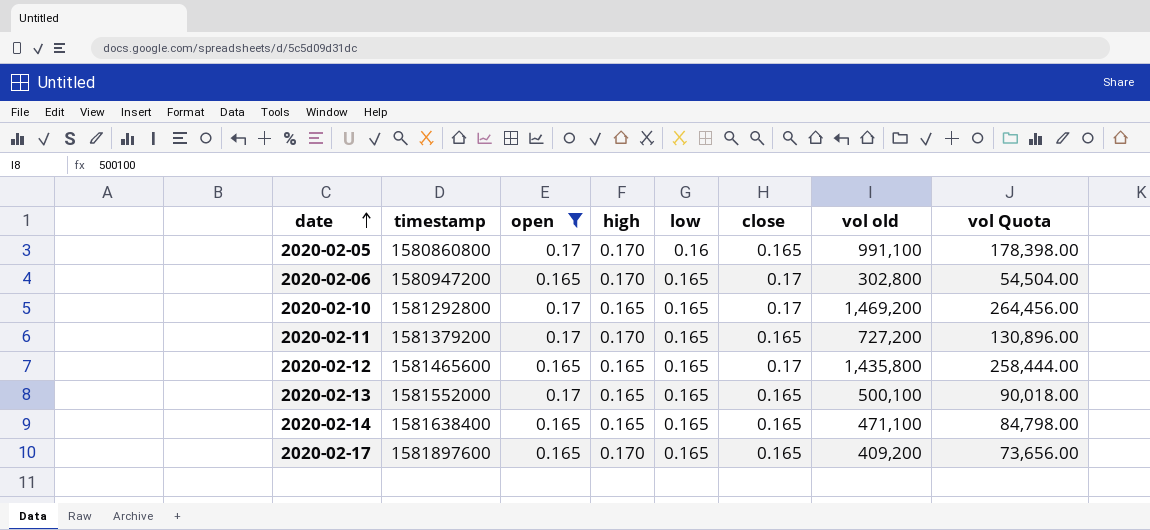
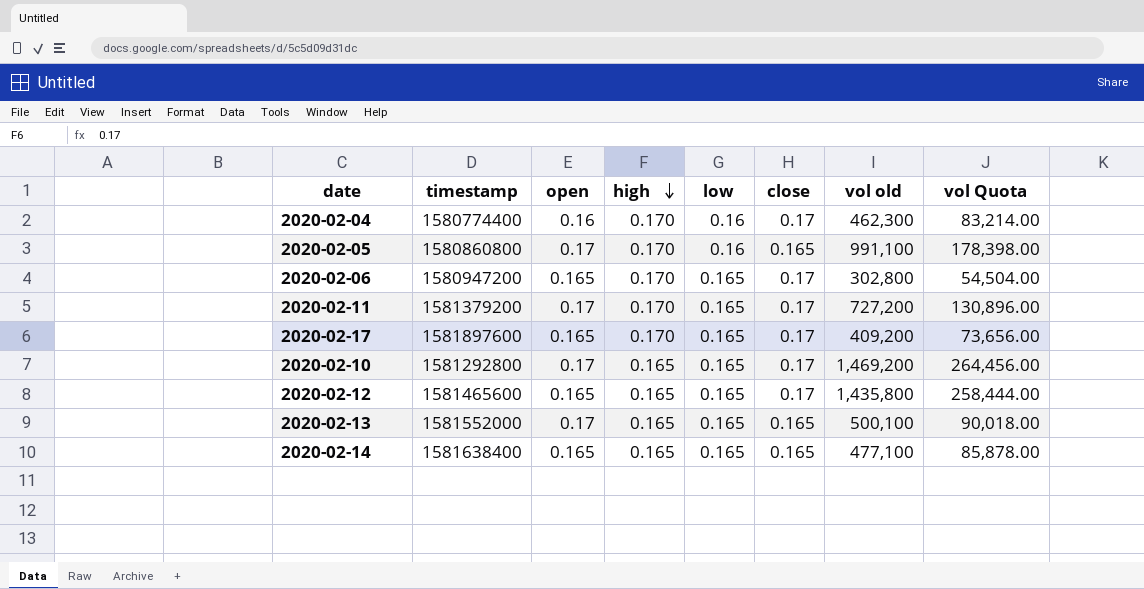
filter: open != 0.16 -> none
row order: date ascending -> high descending
2020-02-11 | close: 0.165 -> 0.17
2020-02-17 | close: 0.165 -> 0.17
2020-02-14 | vol old: 471,100 -> 477,100
2020-02-14 | vol Quota: 84,798.00 -> 85,878.00

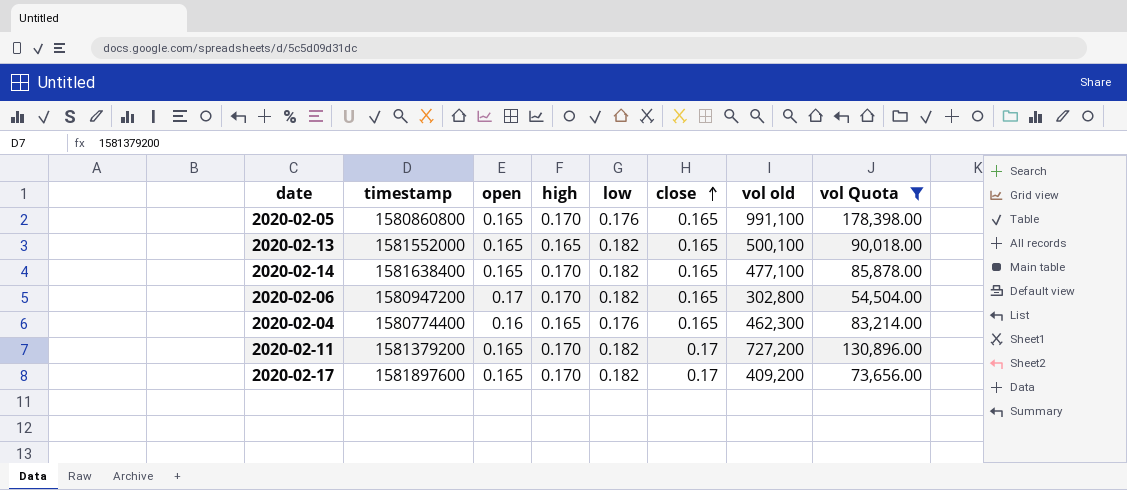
filter: none -> vol Quota <= 178,398.00
row order: high descending -> close ascending
2020-02-05 | open: 0.17 -> 0.165
2020-02-05 | low: 0.16 -> 0.176
2020-02-13 | open: 0.17 -> 0.165
2020-02-13 | low: 0.165 -> 0.182
2020-02-14 | high: 0.165 -> 0.170
2020-02-14 | low: 0.165 -> 0.182
2020-02-06 | open: 0.165 -> 0.17
2020-02-06 | low: 0.165 -> 0.182
2020-02-06 | close: 0.17 -> 0.165
2020-02-04 | high: 0.170 -> 0.165
2020-02-04 | low: 0.16 -> 0.176
2020-02-04 | close: 0.17 -> 0.165
2020-02-11 | open: 0.17 -> 0.165
2020-02-11 | low: 0.165 -> 0.182
2020-02-17 | low: 0.165 -> 0.182

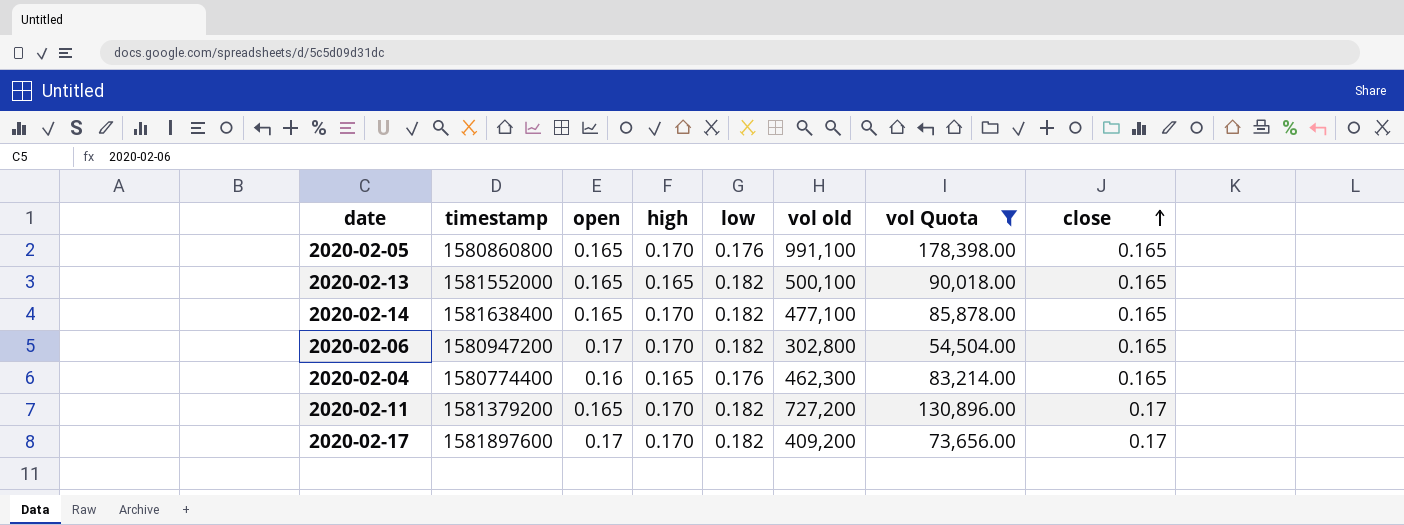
column close | position: 6 -> 8
2020-02-17 | open: 0.165 -> 0.17

